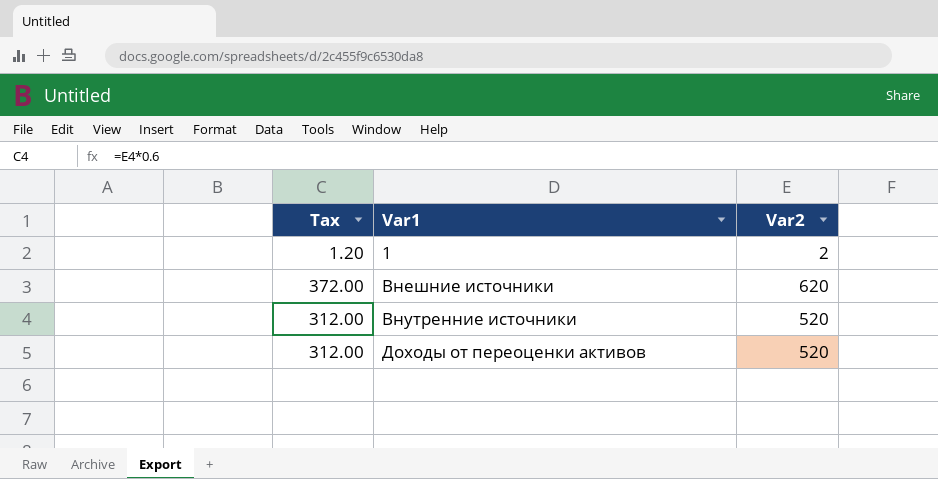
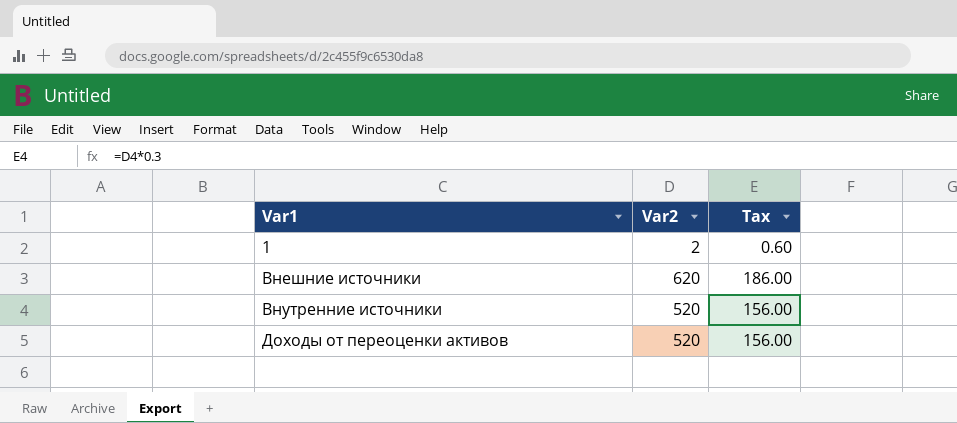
column Tax | formula: [Var2] * 0.6 -> [Var2] * 0.3
column Tax | position: 1 -> 3

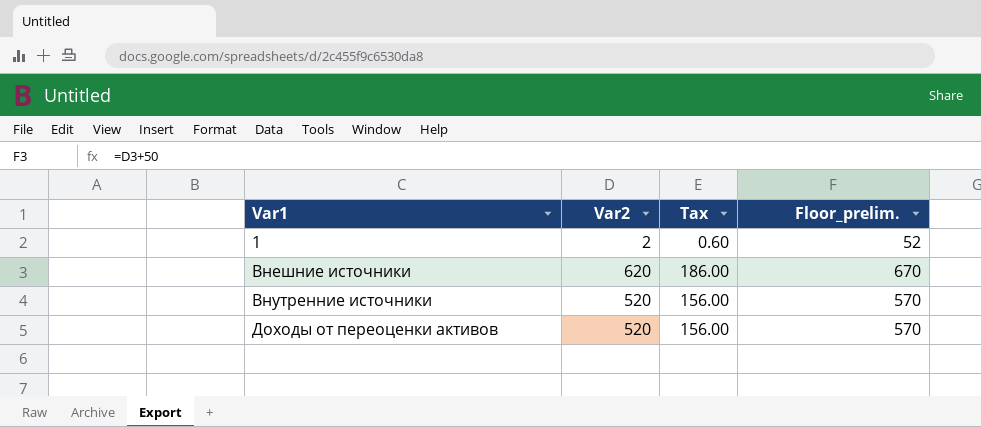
column Floor_prelim. | formula: none -> [Var2] + 50

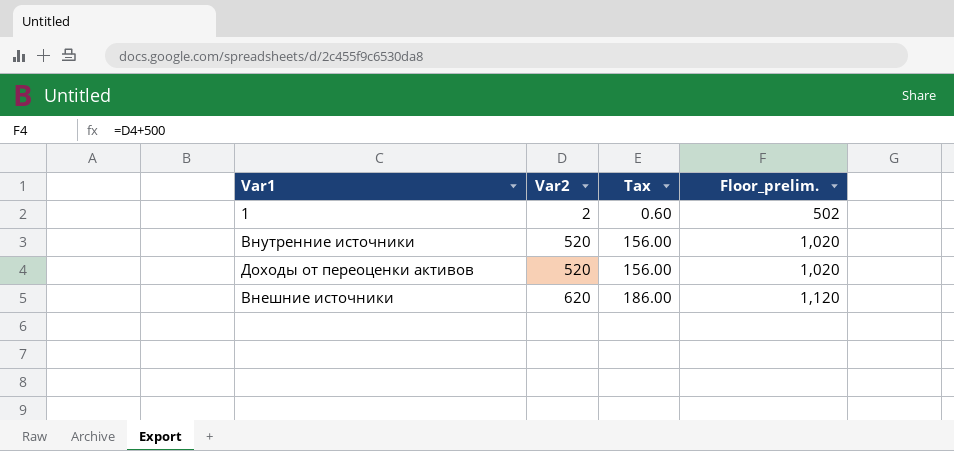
row order: Var1 ascending -> Var2 ascending
column Floor_prelim. | formula: [Var2] + 50 -> [Var2] + 500

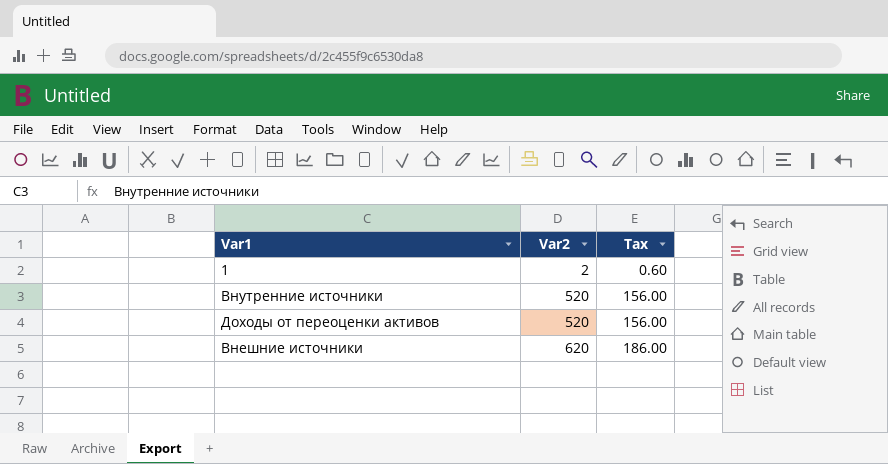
column Floor_prelim. | formula: [Var2] + 500 -> none

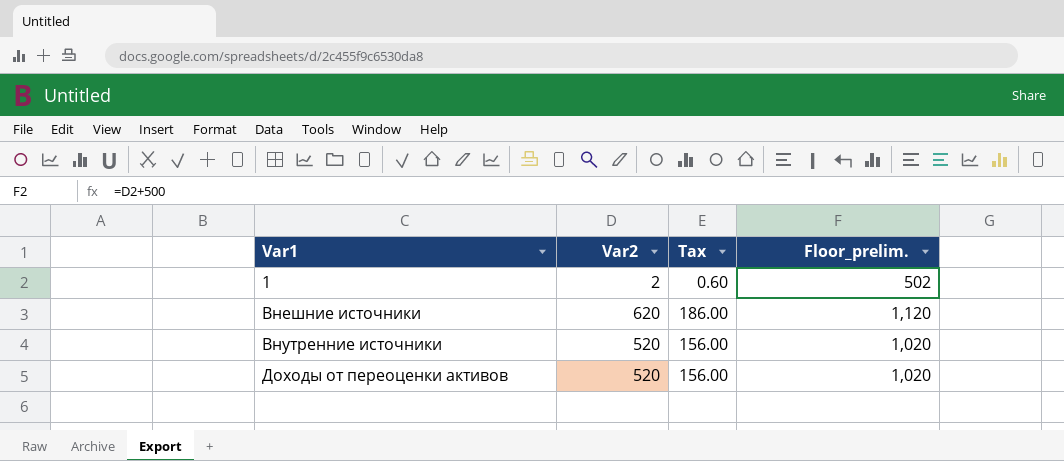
row order: Var2 ascending -> Var1 ascending
column Floor_prelim. | formula: none -> [Var2] + 500

